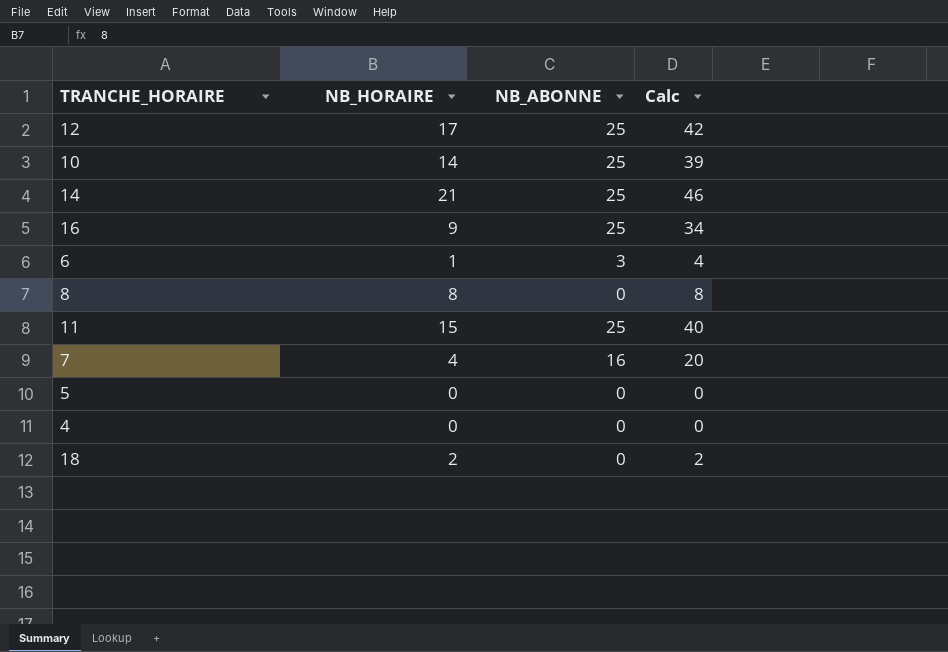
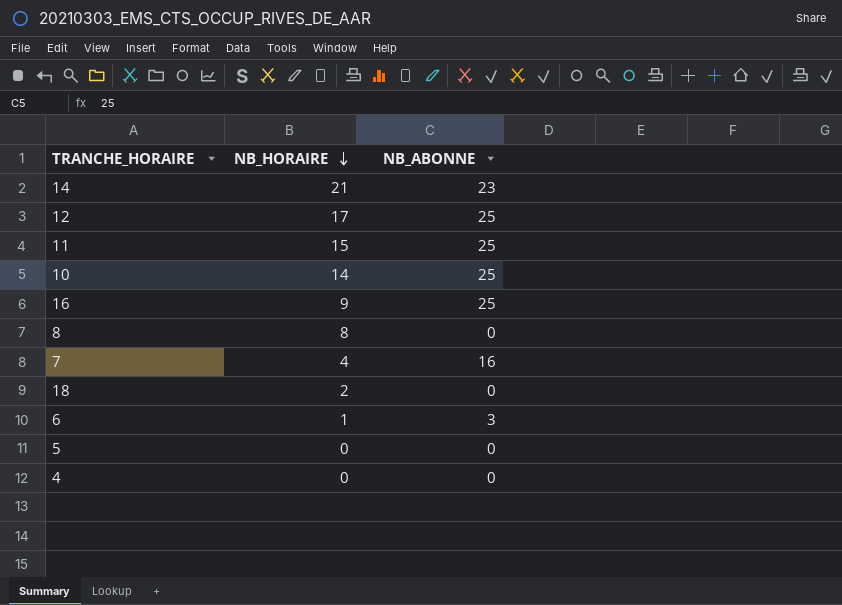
row order: none -> NB_HORAIRE descending
column Calc | formula: [NB_HORAIRE] + [NB_ABONNE] -> none
14 | NB_ABONNE: 25 -> 23

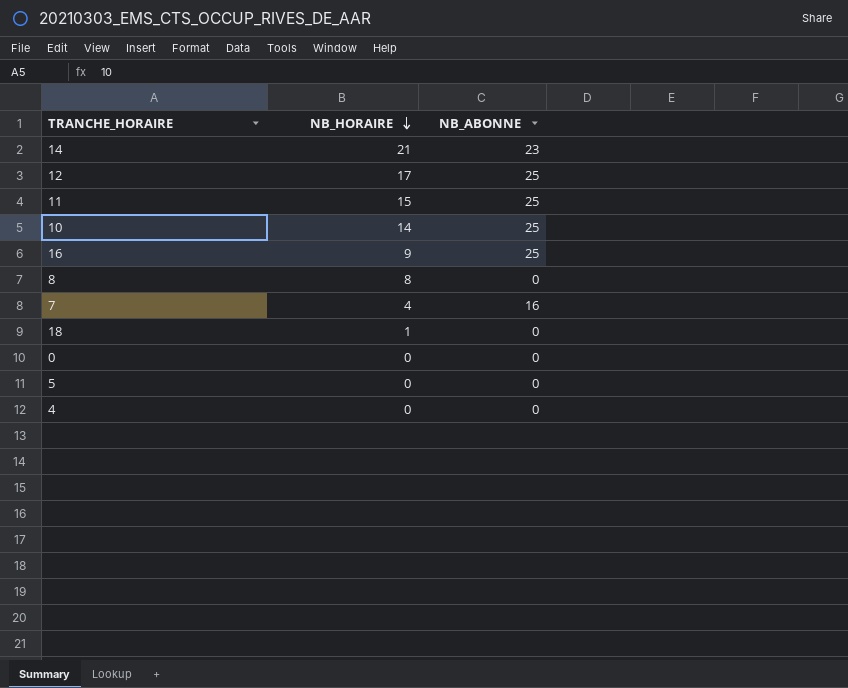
row 6: 1 | 3 -> none
18 | NB_HORAIRE: 2 -> 1
row 0: none -> 0 | 0

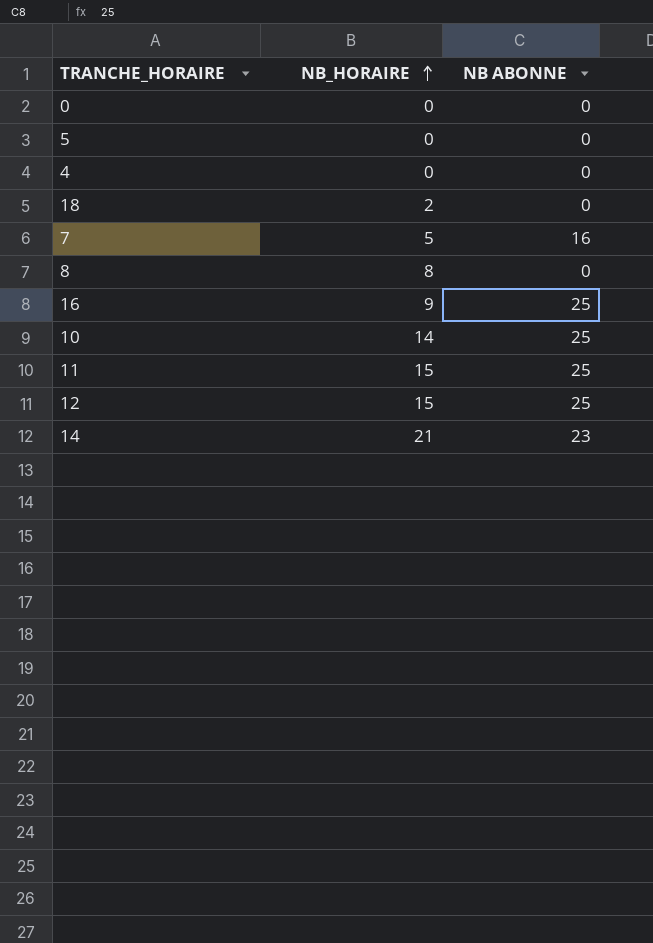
row order: NB_HORAIRE descending -> NB_HORAIRE ascending
column name: NB_ABONNE -> NB ABONNE
18 | NB_HORAIRE: 1 -> 2
7 | NB_HORAIRE: 4 -> 5
12 | NB_HORAIRE: 17 -> 15

